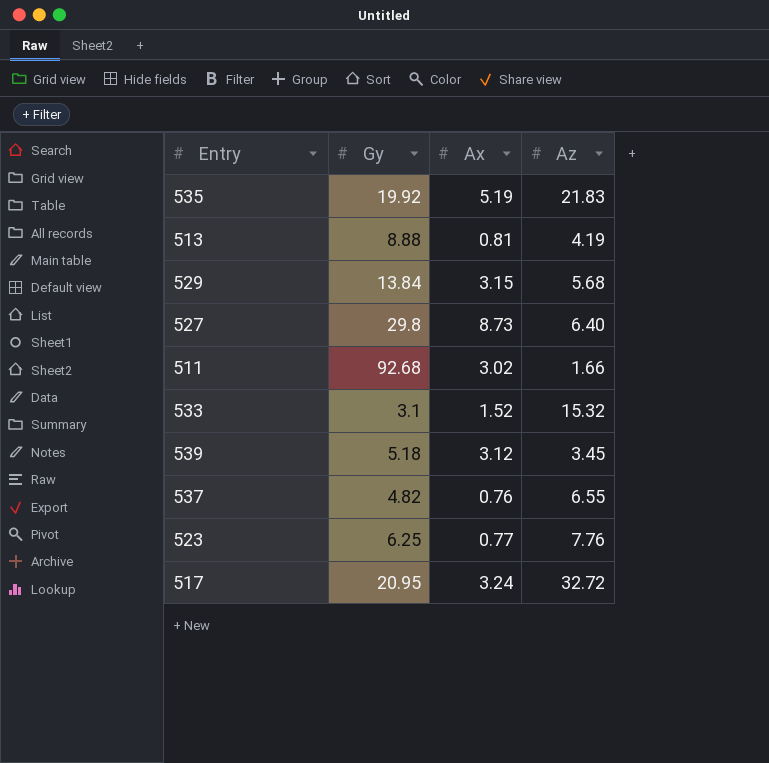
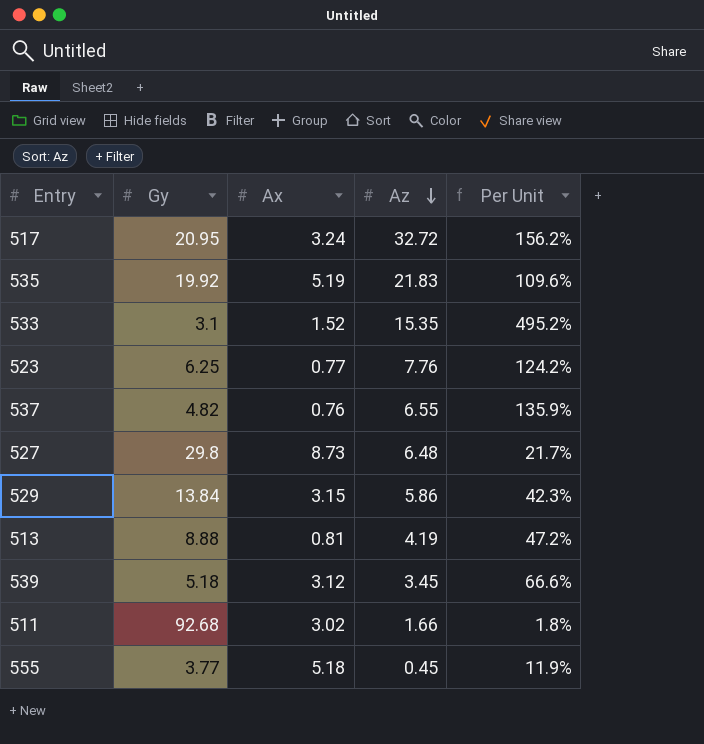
row order: none -> Az descending
column Per Unit | formula: none -> [Az] / [Gy]
533 | Az: 15.32 -> 15.35
527 | Az: 6.40 -> 6.48
529 | Az: 5.68 -> 5.86
row 555: none -> 3.77 | 5.18 | 0.45 | 11.9%

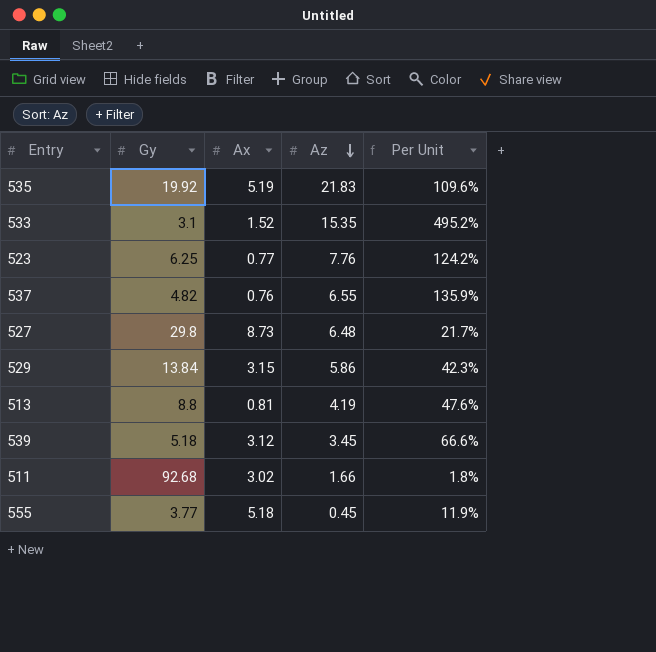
row 517: 20.95 | 3.24 | 32.72 | 156.2% -> none
513 | Gy: 8.88 -> 8.8
513 | Per Unit: 47.2% -> 47.6%

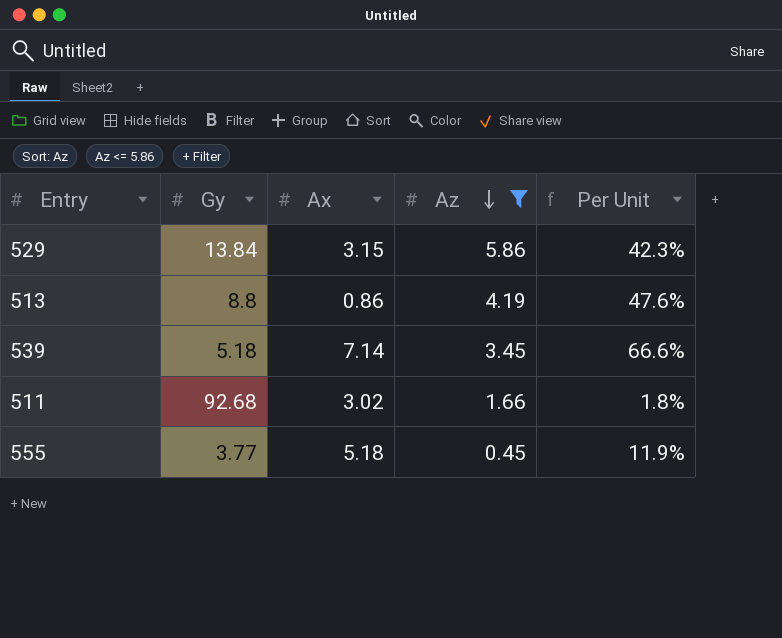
filter: none -> Az <= 5.86
513 | Ax: 0.81 -> 0.86
539 | Ax: 3.12 -> 7.14

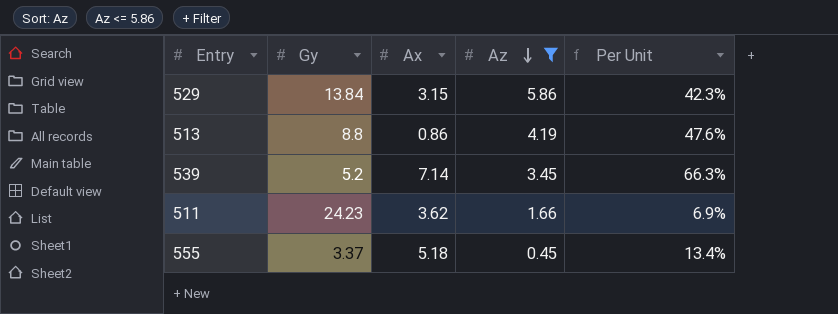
539 | Gy: 5.18 -> 5.2
539 | Per Unit: 66.6% -> 66.3%
511 | Gy: 92.68 -> 24.23
511 | Ax: 3.02 -> 3.62
511 | Per Unit: 1.8% -> 6.9%
555 | Gy: 3.77 -> 3.37
555 | Per Unit: 11.9% -> 13.4%

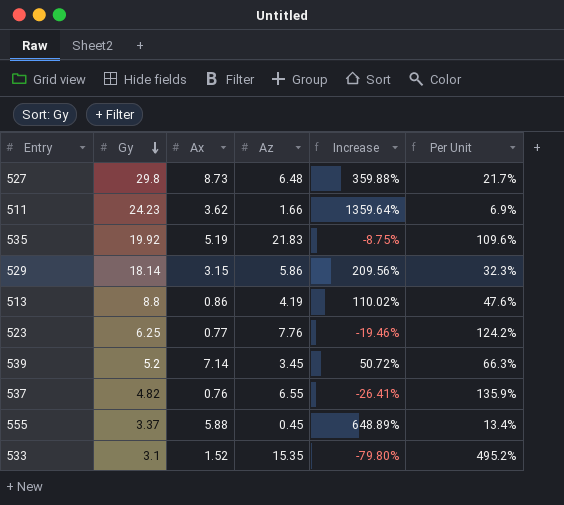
filter: Az <= 5.86 -> none
row order: Az descending -> Gy descending
column Increase | formula: none -> ([Gy] - [Az]) / [Az]
529 | Gy: 13.84 -> 18.14
529 | Per Unit: 42.3% -> 32.3%
555 | Ax: 5.18 -> 5.88

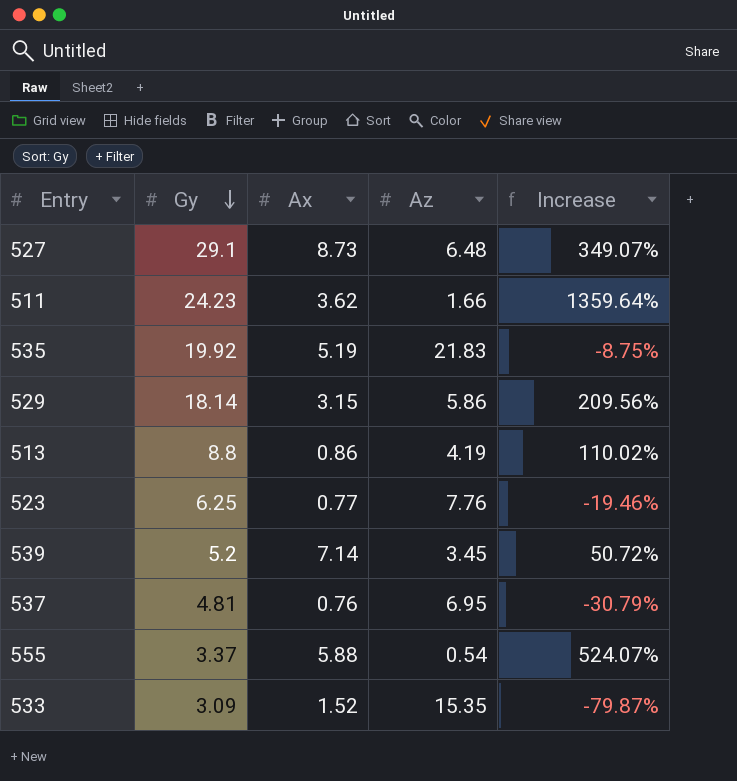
column Per Unit | formula: [Az] / [Gy] -> none
527 | Gy: 29.8 -> 29.1
527 | Increase: 359.88% -> 349.07%
537 | Gy: 4.82 -> 4.81
537 | Az: 6.55 -> 6.95
537 | Increase: -26.41% -> -30.79%
555 | Az: 0.45 -> 0.54
555 | Increase: 648.89% -> 524.07%
533 | Gy: 3.1 -> 3.09
533 | Increase: -79.80% -> -79.87%

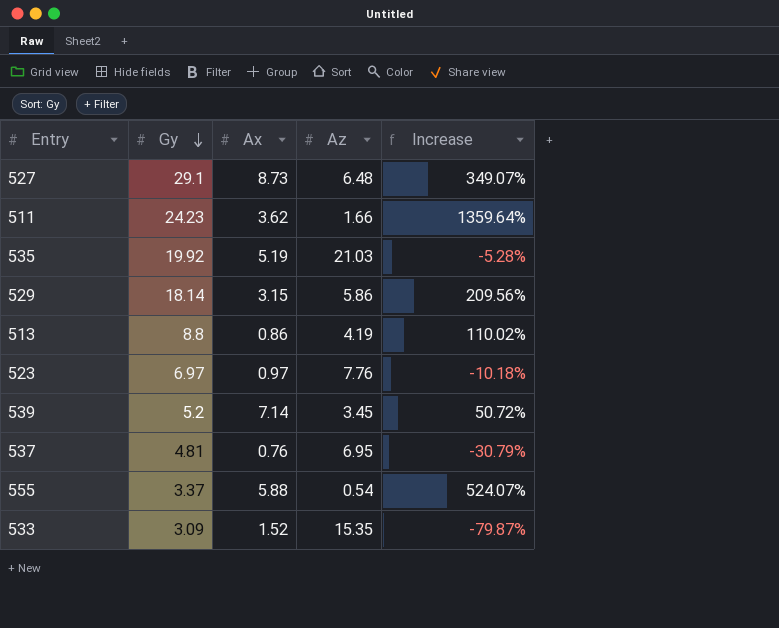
535 | Az: 21.83 -> 21.03
535 | Increase: -8.75% -> -5.28%
523 | Gy: 6.25 -> 6.97
523 | Ax: 0.77 -> 0.97
523 | Increase: -19.46% -> -10.18%

